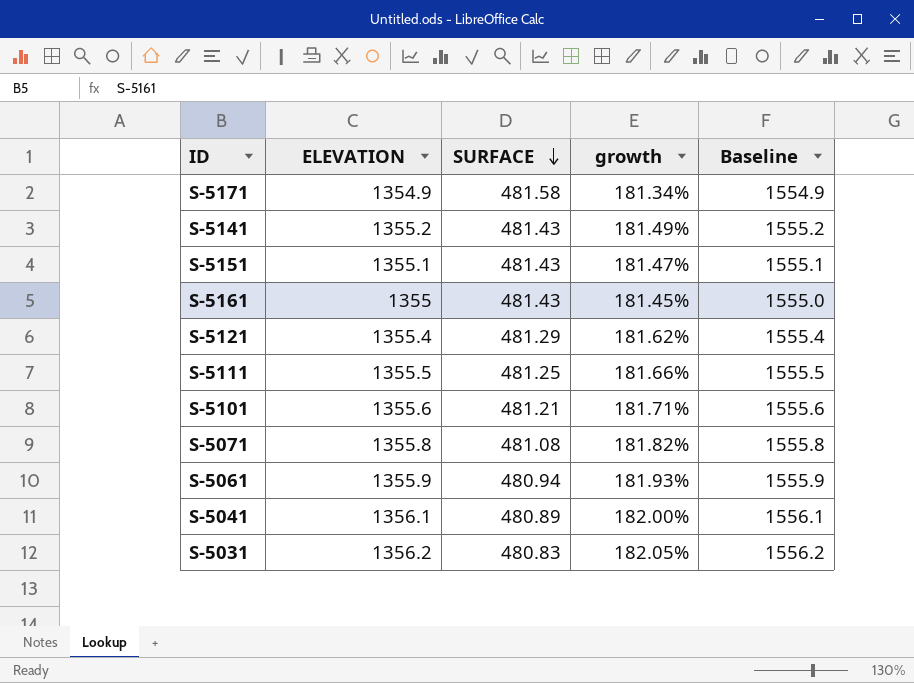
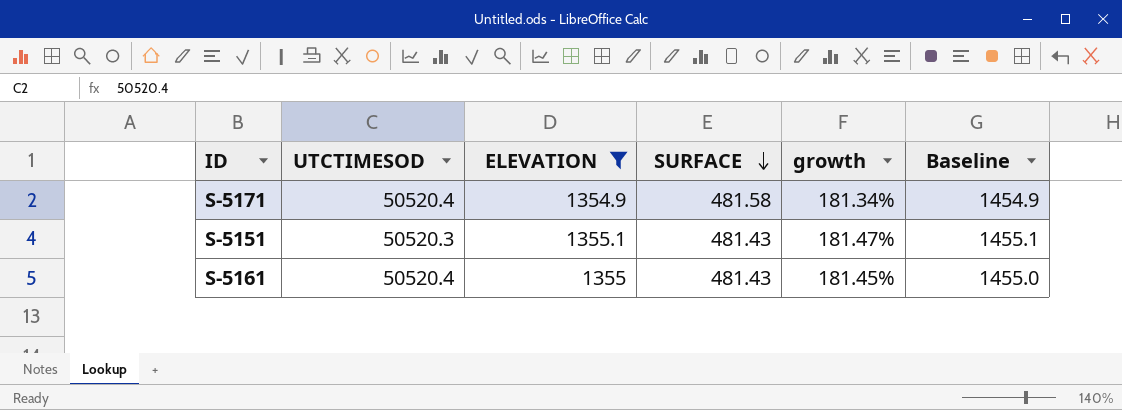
filter: none -> ELEVATION <= 1355.1
column UTCTIMESOD | position: none -> 2
column Baseline | formula: [ELEVATION] + 200 -> [ELEVATION] + 100

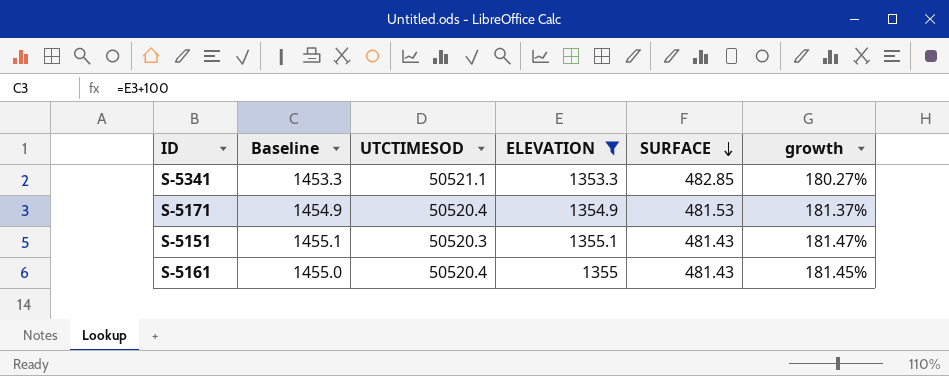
column Baseline | position: 6 -> 2
row S-5341: none -> 1453.3 | 50521.1 | 1353.3 | 482.85 | 180.27%
S-5171 | SURFACE: 481.58 -> 481.53
S-5171 | growth: 181.34% -> 181.37%

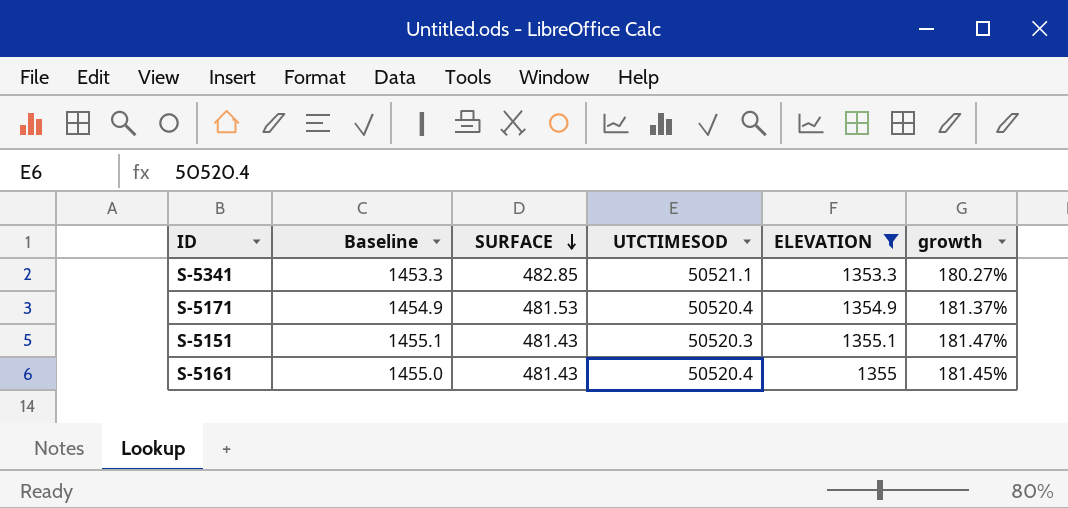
column SURFACE | position: 5 -> 3

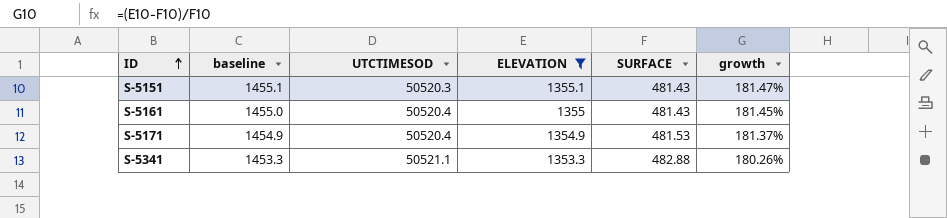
row order: SURFACE descending -> ID ascending
column name: Baseline -> baseline
column SURFACE | position: 3 -> 5
S-5341 | SURFACE: 482.85 -> 482.88
S-5341 | growth: 180.27% -> 180.26%

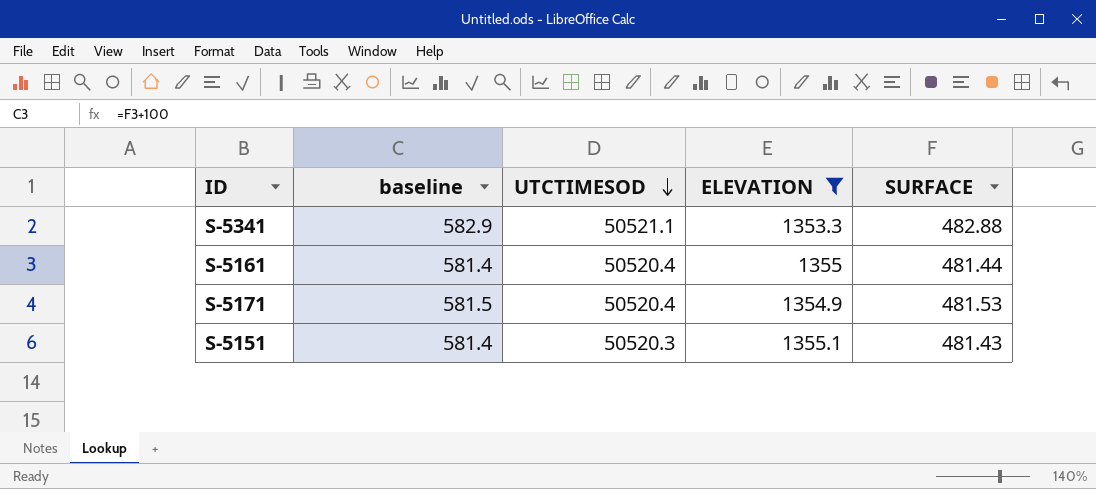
row order: ID ascending -> UTCTIMESOD descending
column growth | formula: ([ELEVATION] - [SURFACE]) / [SURFACE] -> none
column baseline | formula: [ELEVATION] + 100 -> [SURFACE] + 100
S-5161 | SURFACE: 481.43 -> 481.44

